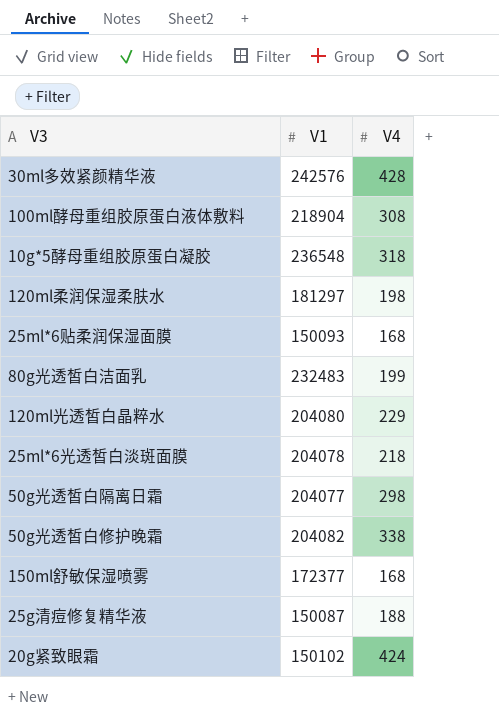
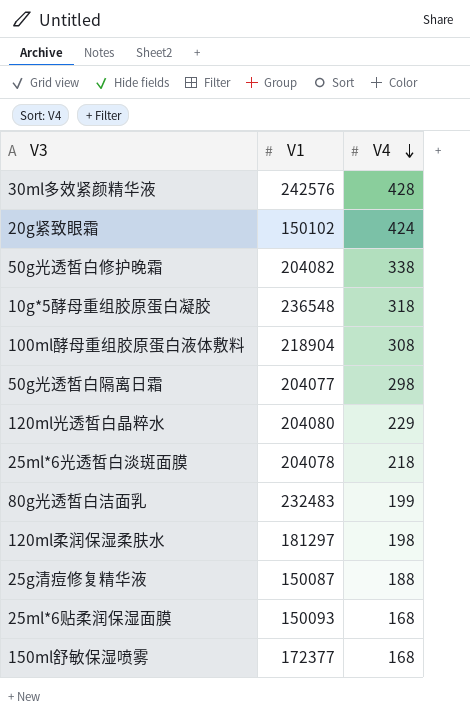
row order: none -> V4 descending

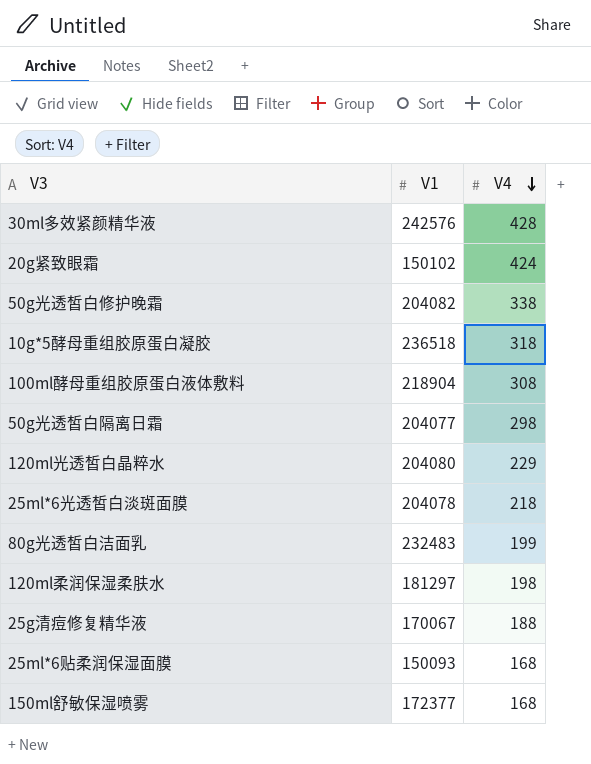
10g*5酵母重组胶原蛋白凝胶 | V1: 236548 -> 236518
25g清痘修复精华液 | V1: 150087 -> 170067

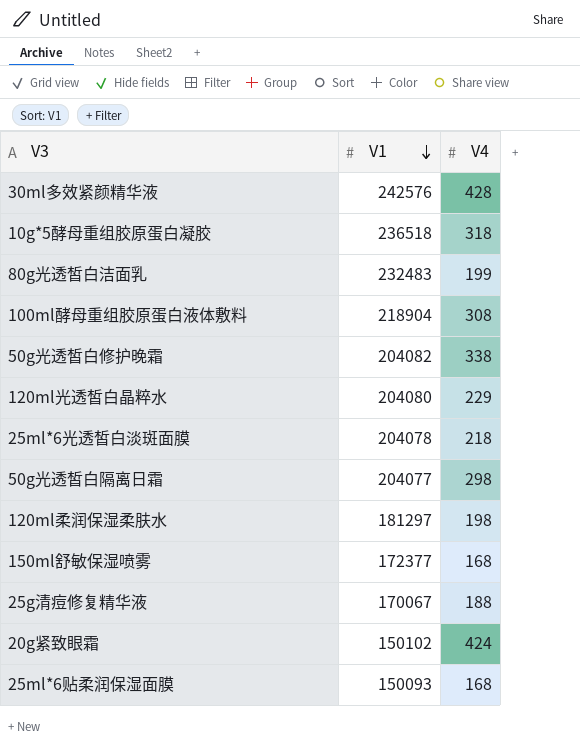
row order: V4 descending -> V1 descending

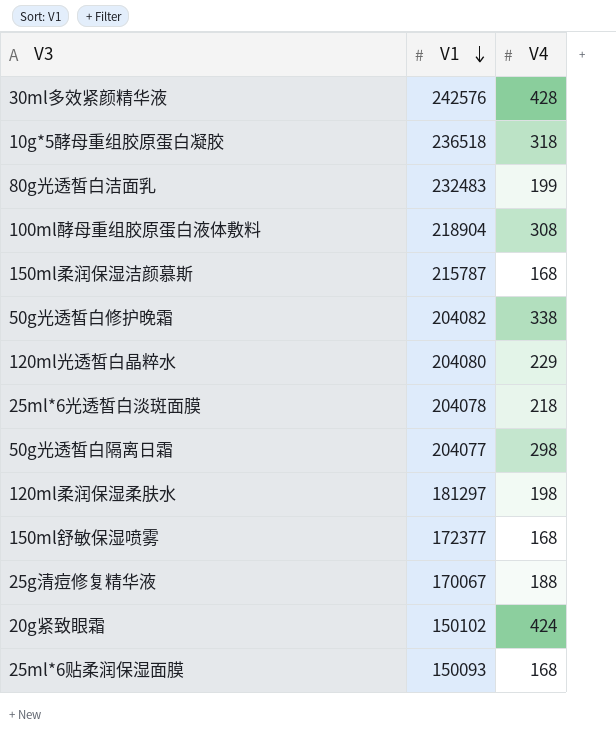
row 150ml柔润保湿洁颜慕斯: none -> 215787 | 168

